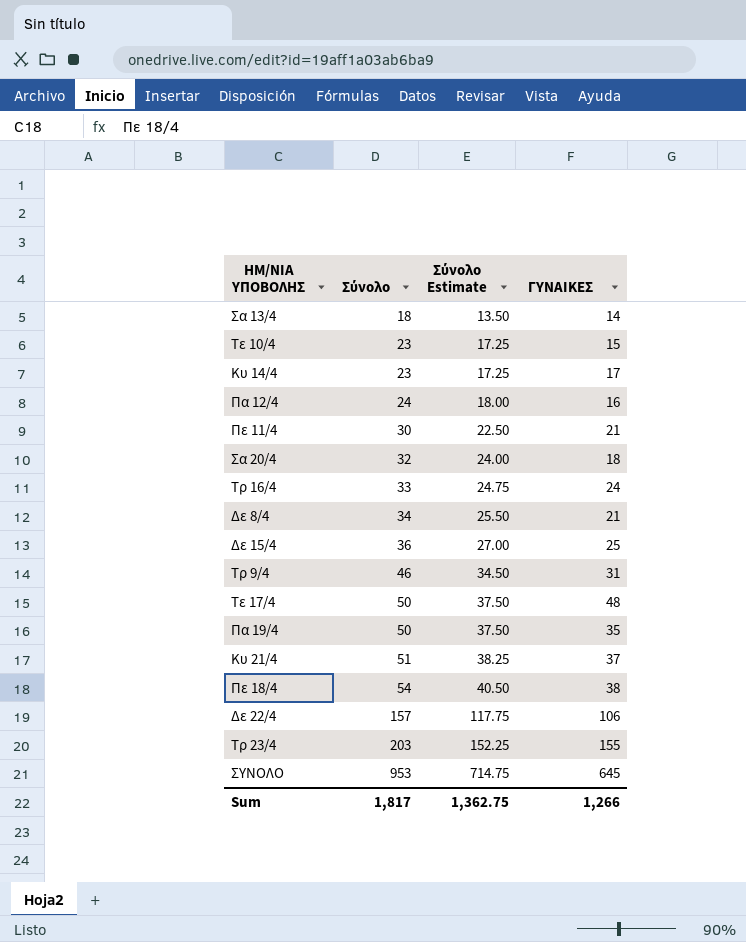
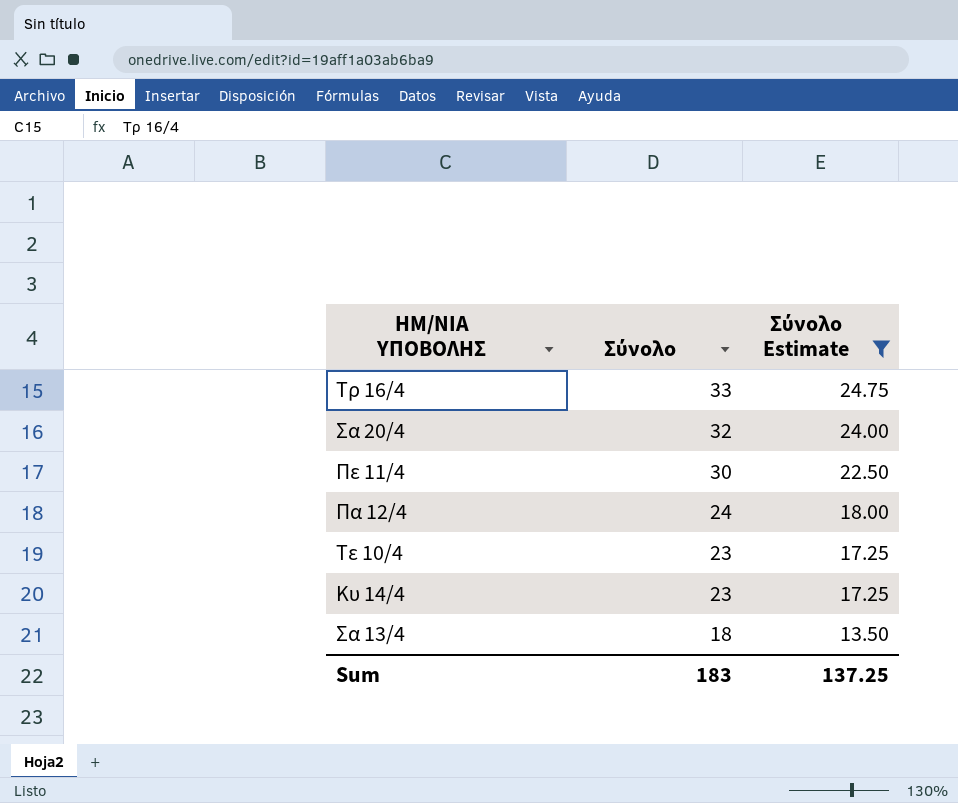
filter: none -> Σύνολο Estimate <= 24.75
row order: Σύνολο ascending -> Σύνολο descending
column ΓΥΝΑΙΚΕΣ | position: 4 -> none
Sum | Σύνολο: 1,817 -> 183
Sum | Σύνολο Estimate: 1,362.75 -> 137.25

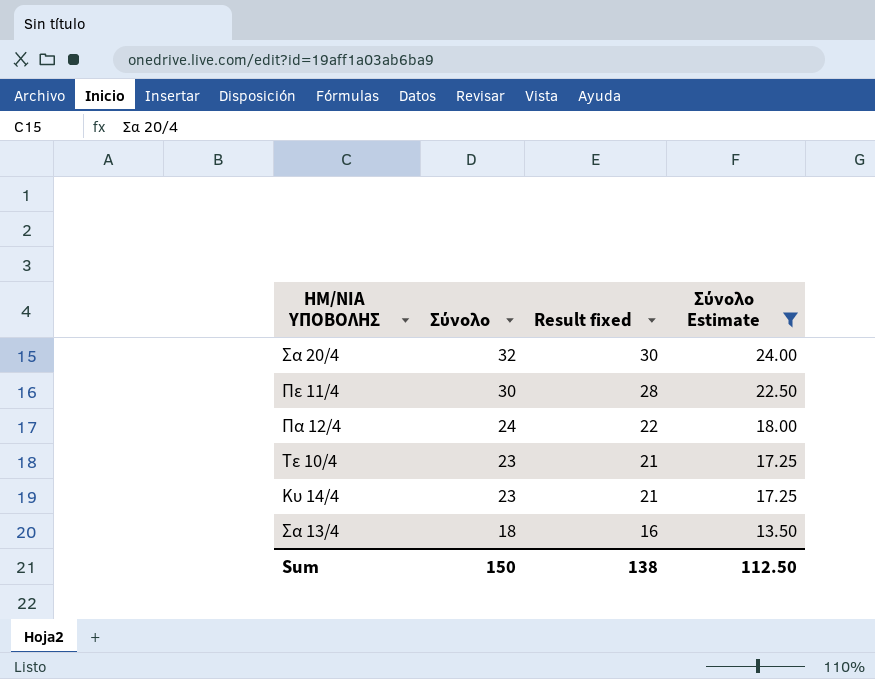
column Result fixed | formula: none -> [Σύνολο] - 2
row Τρ 16/4: 33 | 24.75 -> none
Sum | Σύνολο: 183 -> 150
Sum | Σύνολο Estimate: 137.25 -> 112.50

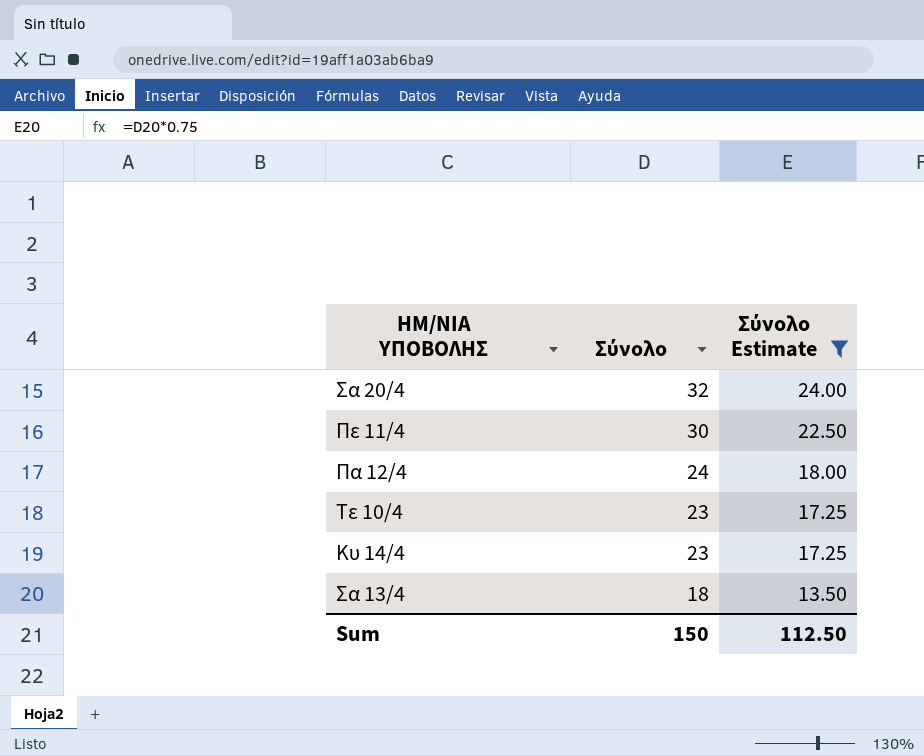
column Result fixed | formula: [Σύνολο] - 2 -> none

